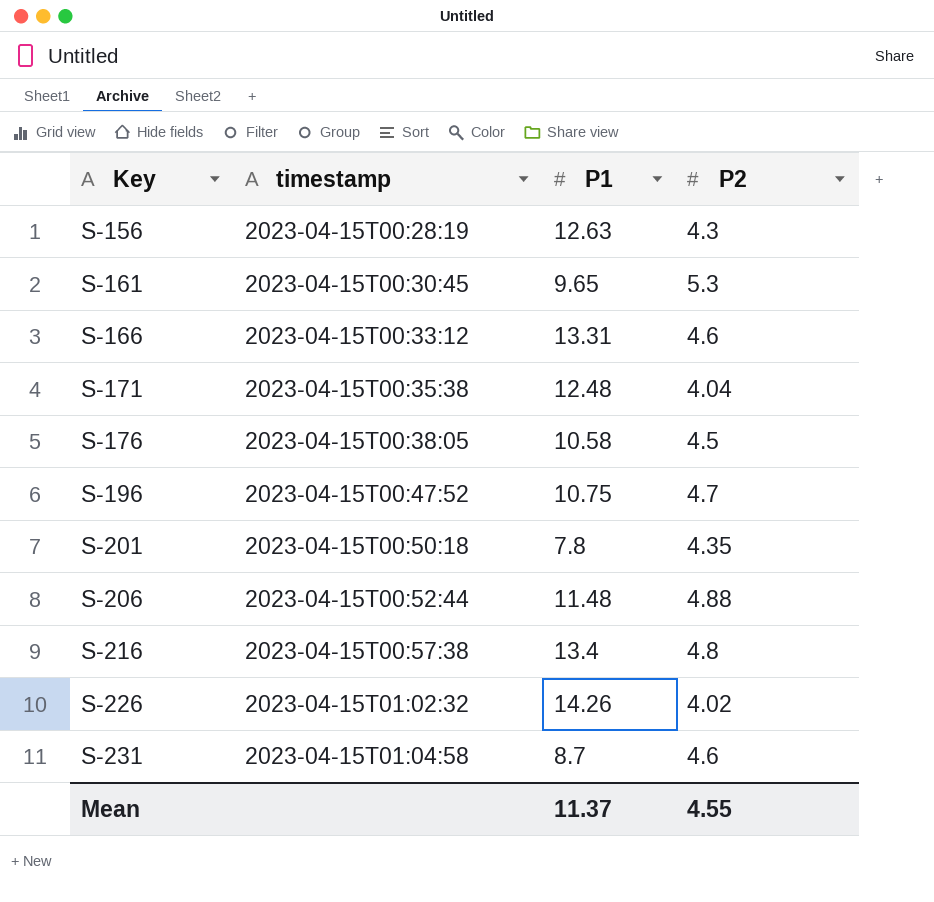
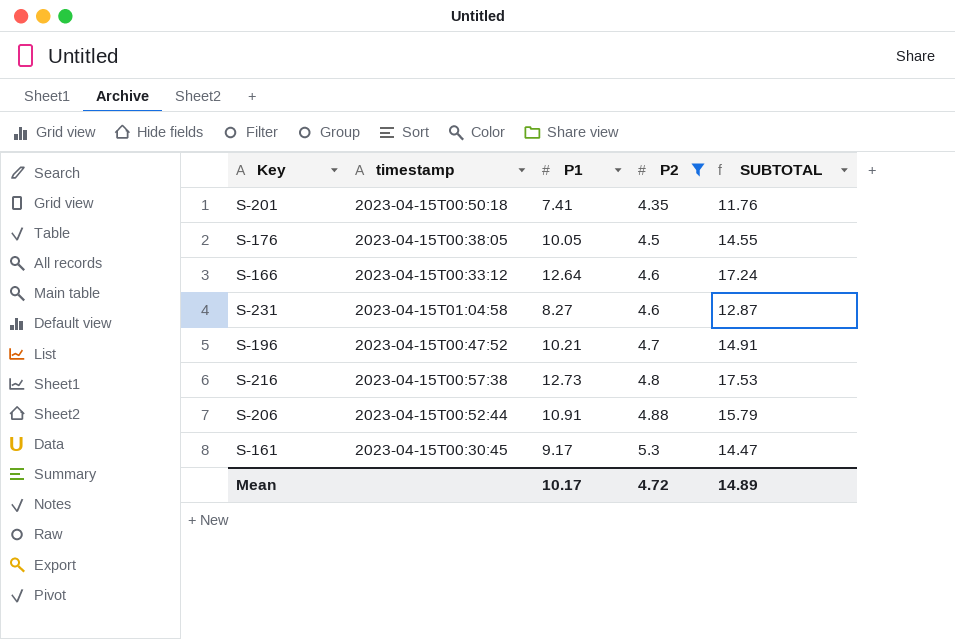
filter: none -> P2 >= 4.35
row order: Key ascending -> P2 ascending
column SUBTOTAL | formula: none -> [P1] + [P2]
S-201 | P1: 7.8 -> 7.41
S-176 | P1: 10.58 -> 10.05
S-166 | P1: 13.31 -> 12.64
S-231 | P1: 8.7 -> 8.27
S-196 | P1: 10.75 -> 10.21
S-216 | P1: 13.4 -> 12.73
S-206 | P1: 11.48 -> 10.91
S-161 | P1: 9.65 -> 9.17
Mean | P1: 11.37 -> 10.17
Mean | P2: 4.55 -> 4.72

